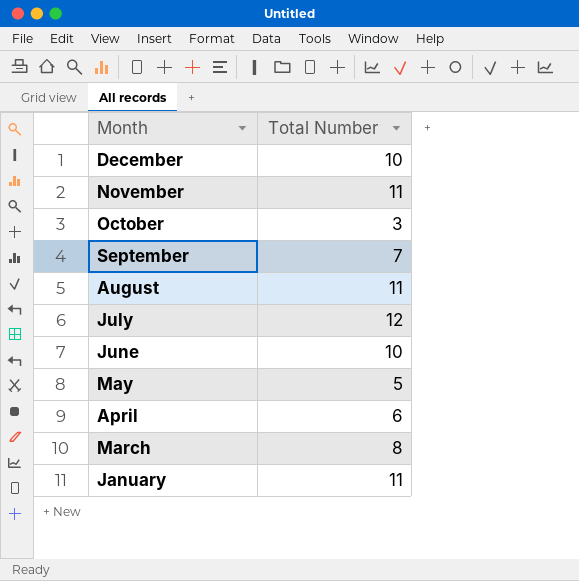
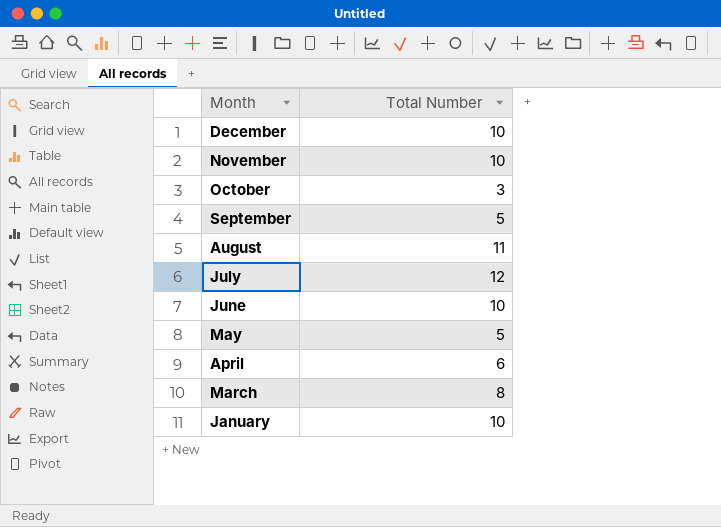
November | Total Number: 11 -> 10
September | Total Number: 7 -> 5
January | Total Number: 11 -> 10

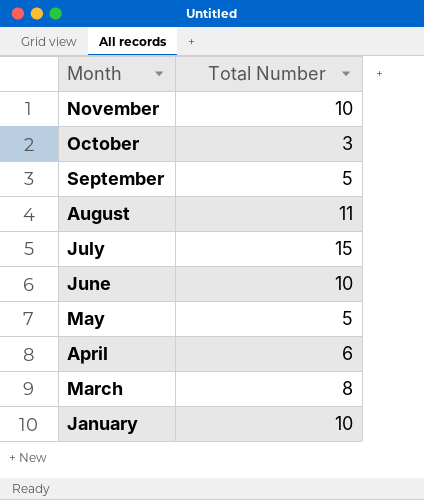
row December: 10 -> none
July | Total Number: 12 -> 15

